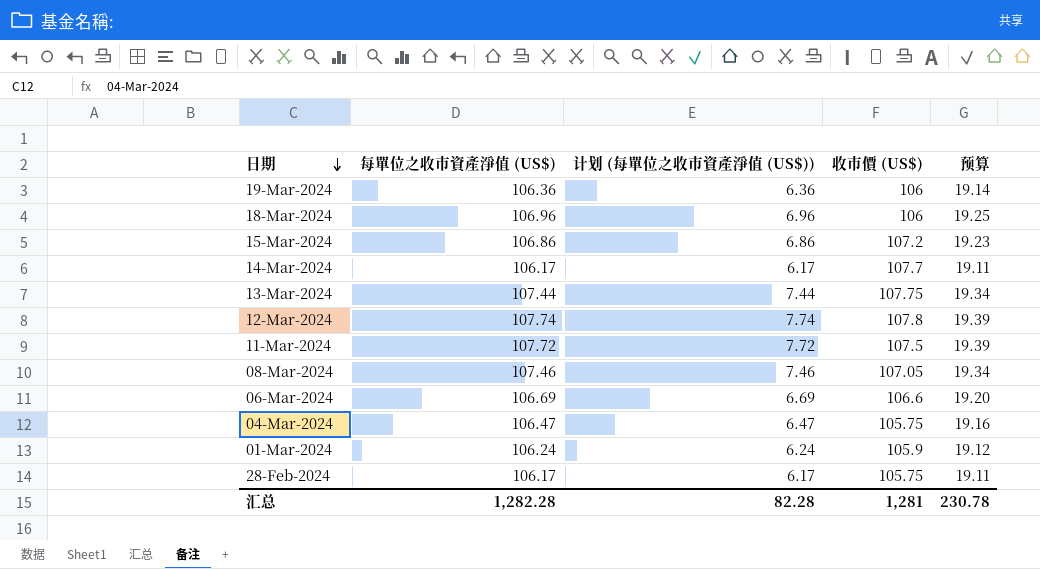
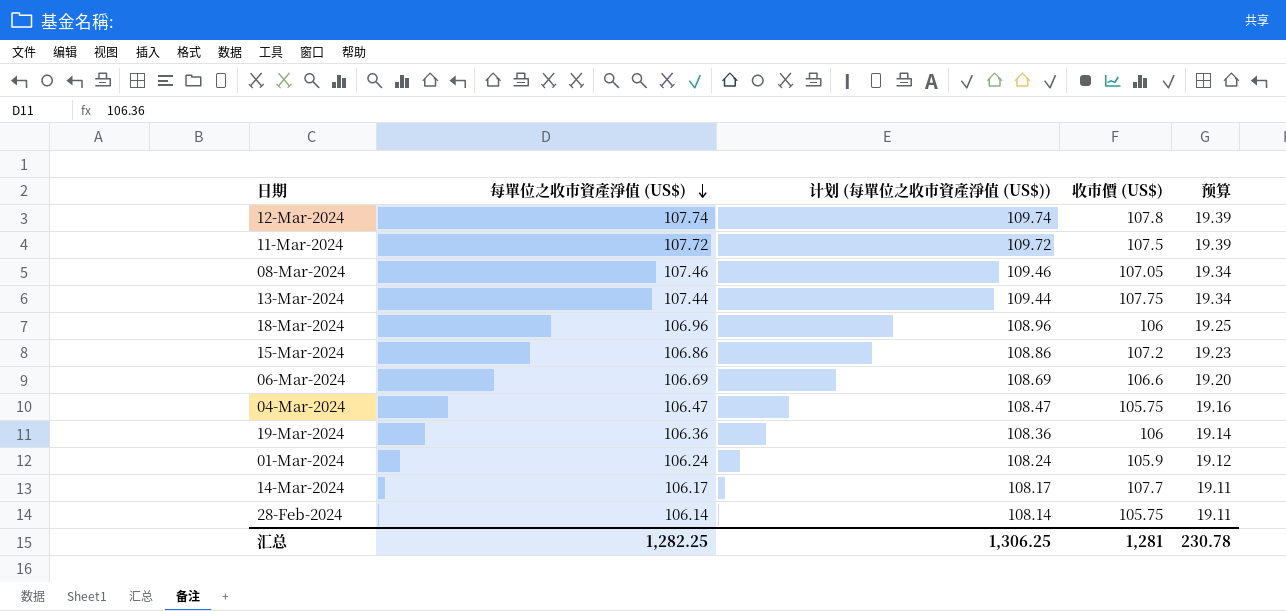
row order: 日期 descending -> 每單位之收市資產淨值 (US$) descending
column 计划 (每單位之收市資產淨值 (US$)) | formula: [每單位之收市資產淨值 (US$)] - 100 -> [每單位之收市資產淨值 (US$)] + 2
28-Feb-2024 | 每單位之收市資產淨值 (US$): 106.17 -> 106.14
汇总 | 每單位之收市資產淨值 (US$): 1,282.28 -> 1,282.25
汇总 | 计划 (每單位之收市資產淨值 (US$)): 82.28 -> 1,306.25

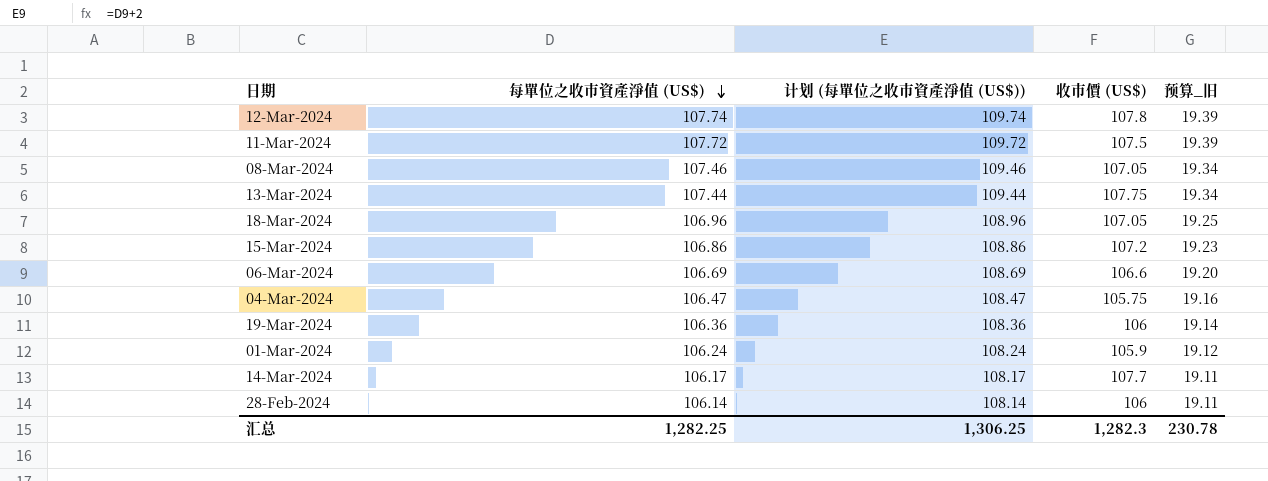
column name: 预算 -> 预算_旧
18-Mar-2024 | 收市價 (US$): 106 -> 107.05
28-Feb-2024 | 收市價 (US$): 105.75 -> 106
汇总 | 收市價 (US$): 1,281 -> 1,282.3

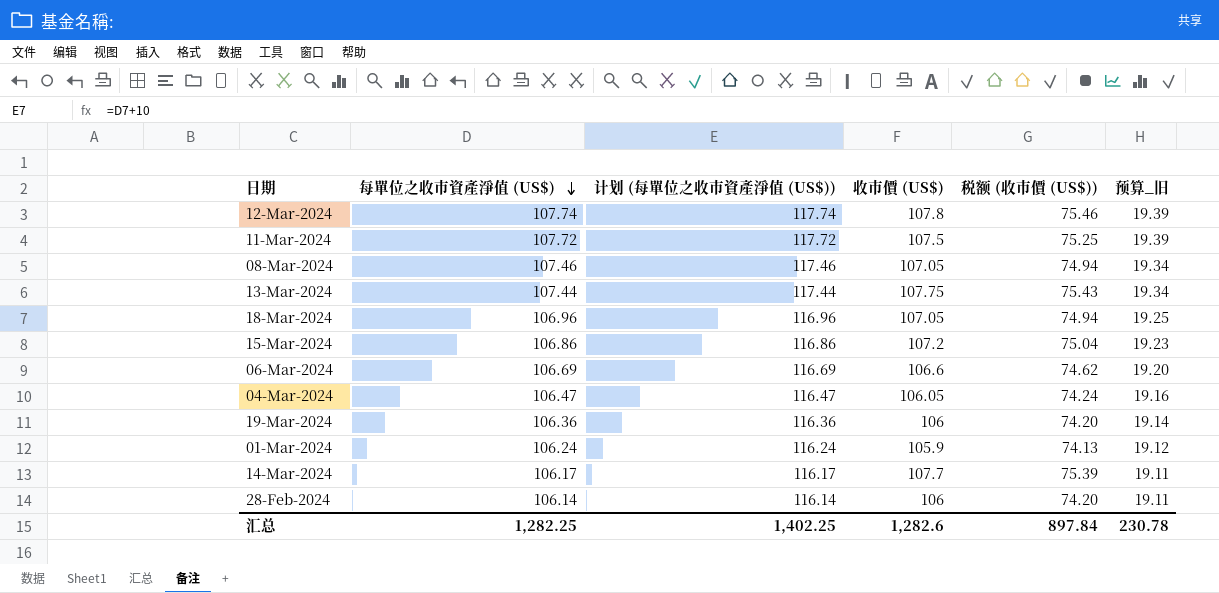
column 计划 (每單位之收市資產淨值 (US$)) | formula: [每單位之收市資產淨值 (US$)] + 2 -> [每單位之收市資產淨值 (US$)] + 10
column 税额 (收市價 (US$)) | formula: none -> [收市價 (US$)] * 0.7
04-Mar-2024 | 收市價 (US$): 105.75 -> 106.05
汇总 | 计划 (每單位之收市資產淨值 (US$)): 1,306.25 -> 1,402.25
汇总 | 收市價 (US$): 1,282.3 -> 1,282.6

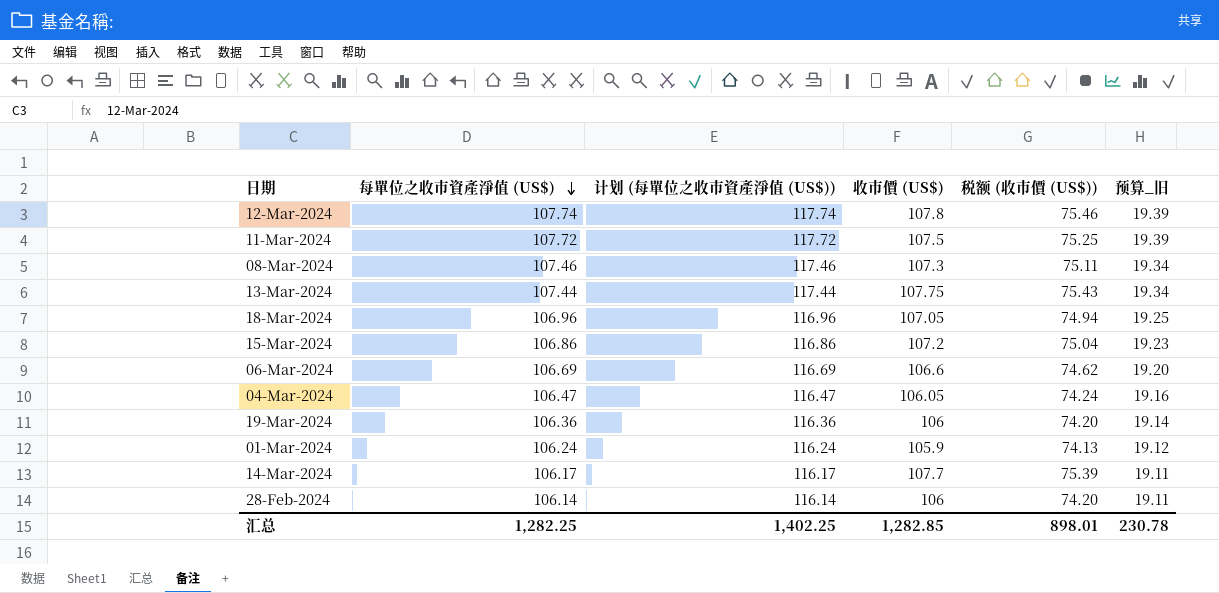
08-Mar-2024 | 收市價 (US$): 107.05 -> 107.3
08-Mar-2024 | 税额 (收市價 (US$)): 74.94 -> 75.11
汇总 | 收市價 (US$): 1,282.6 -> 1,282.85
汇总 | 税额 (收市價 (US$)): 897.84 -> 898.01

